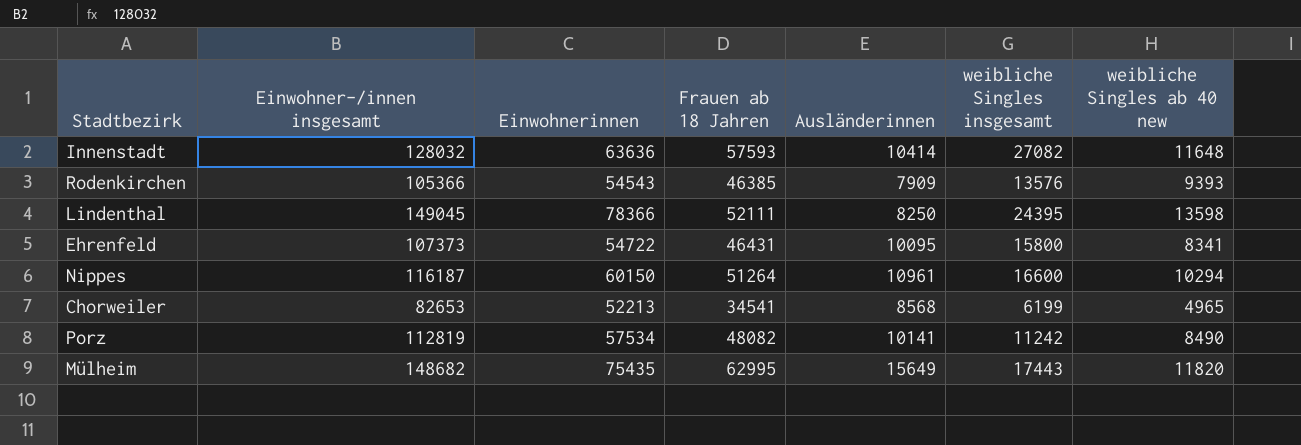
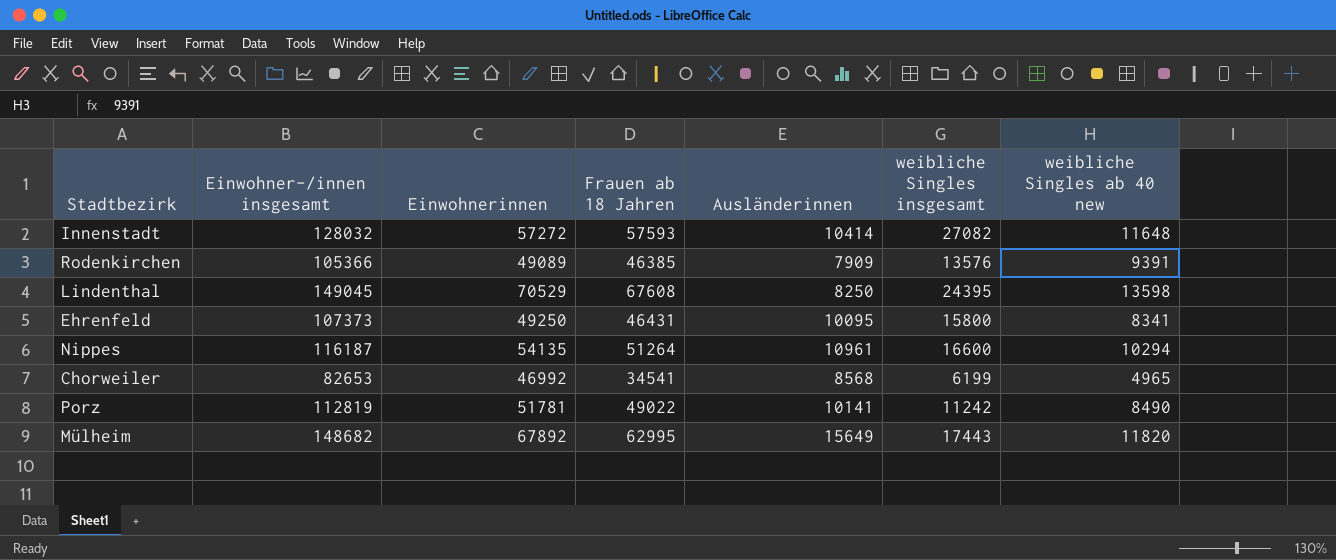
Innenstadt | Einwohnerinnen: 63636 -> 57272
Rodenkirchen | Einwohnerinnen: 54543 -> 49089
Rodenkirchen | weibliche Singles ab 40 new: 9393 -> 9391
Lindenthal | Einwohnerinnen: 78366 -> 70529
Lindenthal | Frauen ab 18 Jahren: 52111 -> 67608
Ehrenfeld | Einwohnerinnen: 54722 -> 49250
Nippes | Einwohnerinnen: 60150 -> 54135
Chorweiler | Einwohnerinnen: 52213 -> 46992
Porz | Einwohnerinnen: 57534 -> 51781
Porz | Frauen ab 18 Jahren: 48082 -> 49022
Mülheim | Einwohnerinnen: 75435 -> 67892

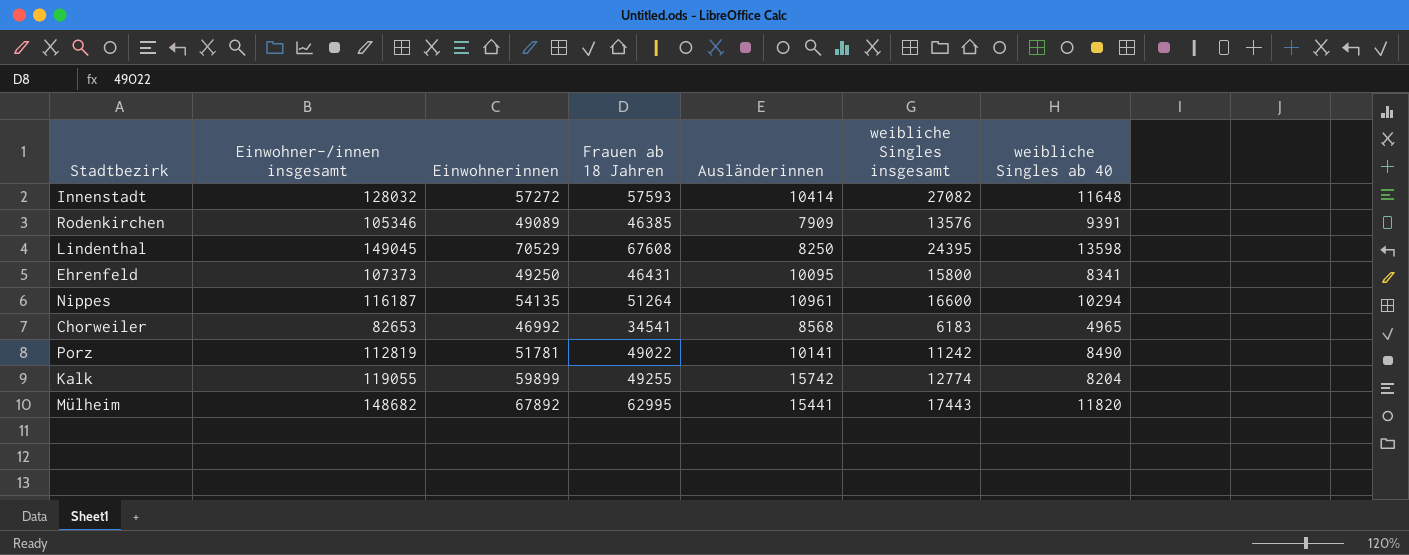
column name: weibliche Singles ab 40 new -> weibliche Singles ab 40
Rodenkirchen | Einwohner-/innen insgesamt: 105366 -> 105346
Chorweiler | weibliche Singles insgesamt: 6199 -> 6183
row Kalk: none -> 119055 | 59899 | 49255 | 15742 | 12774 | 8204
Mülheim | Ausländerinnen: 15649 -> 15441

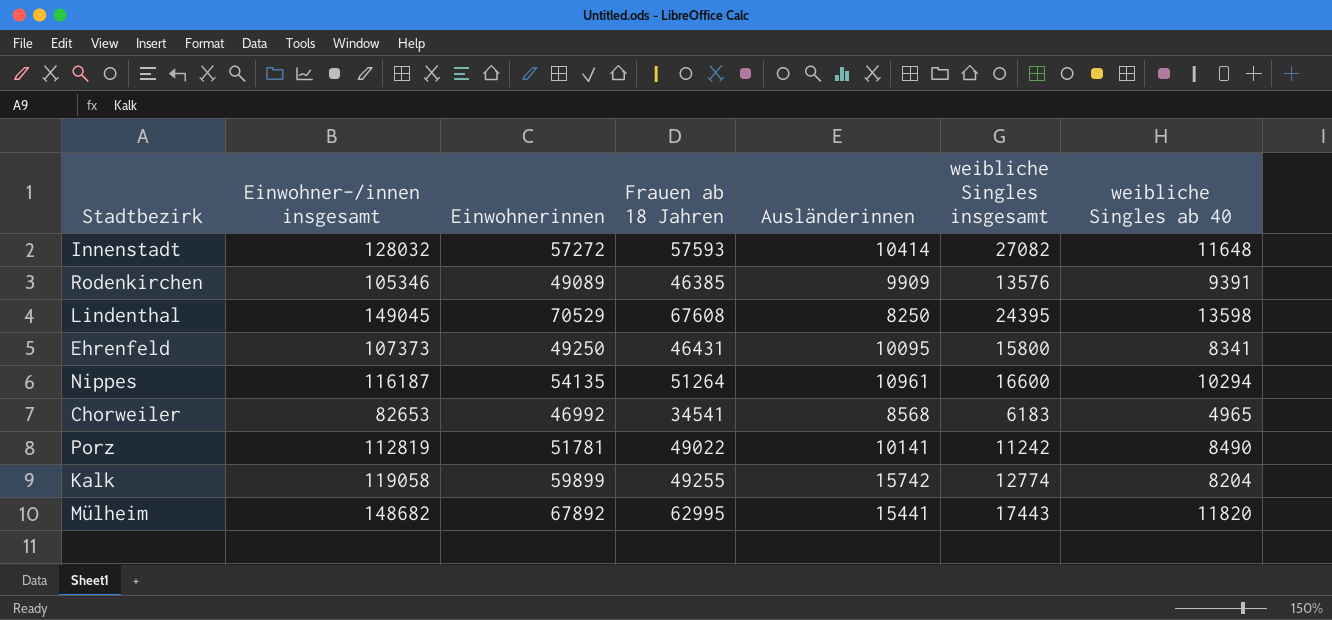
Rodenkirchen | Ausländerinnen: 7909 -> 9909
Kalk | Einwohner-/innen insgesamt: 119055 -> 119058

